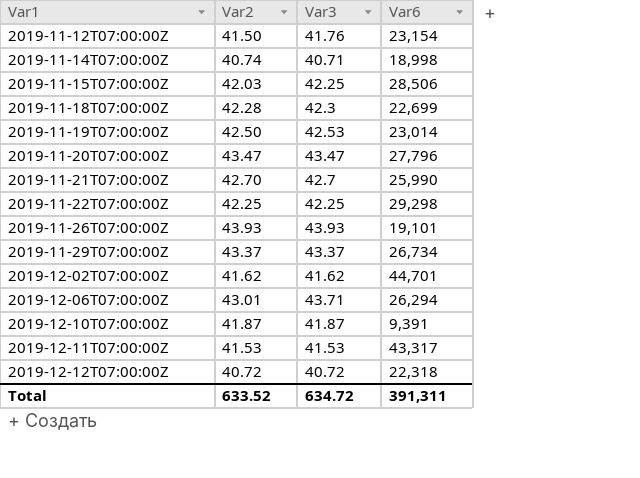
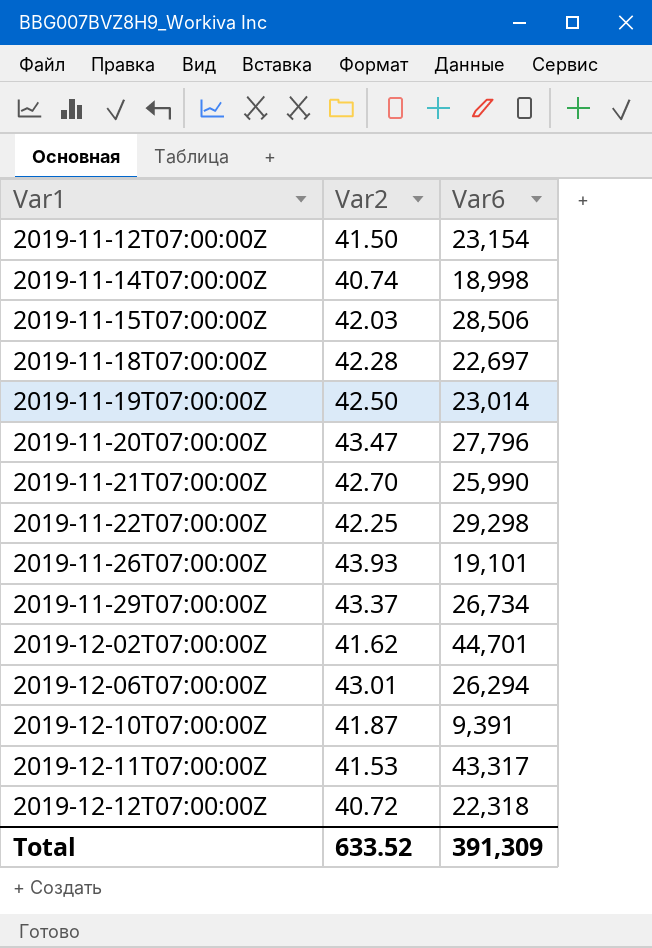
column Var3 | position: 3 -> none
2019-11-18T07:00:00Z | Var6: 22,699 -> 22,697
Total | Var6: 391,311 -> 391,309

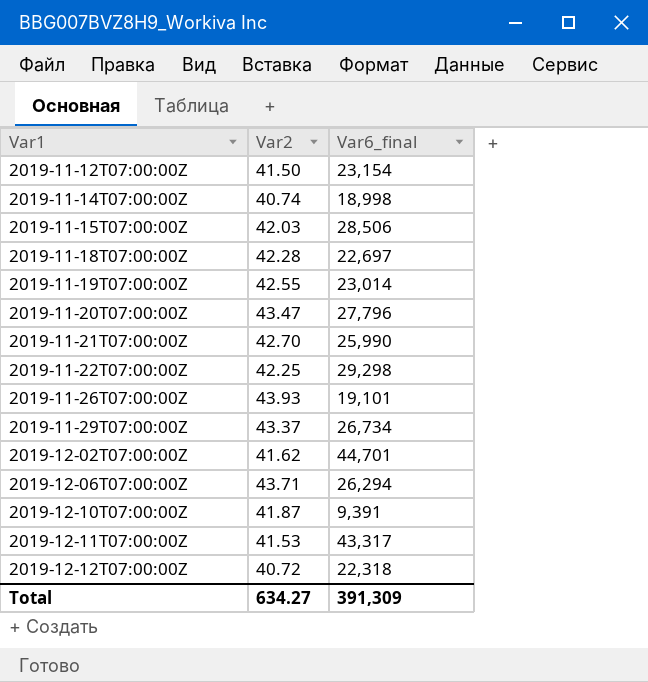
column name: Var6 -> Var6_final
2019-11-19T07:00:00Z | Var2: 42.50 -> 42.55
2019-12-06T07:00:00Z | Var2: 43.01 -> 43.71
Total | Var2: 633.52 -> 634.27

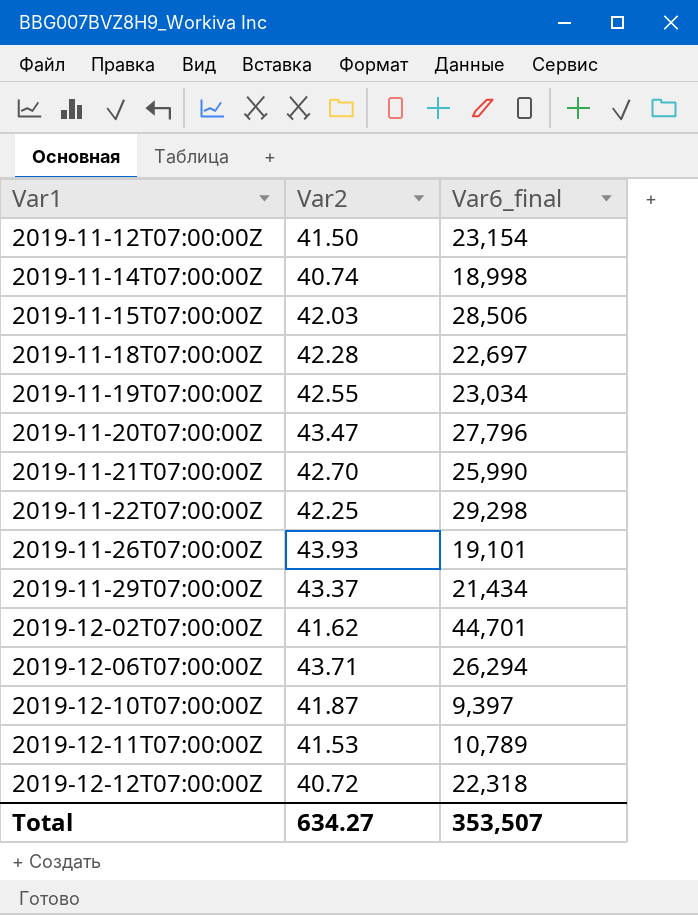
2019-11-19T07:00:00Z | Var6_final: 23,014 -> 23,034
2019-11-29T07:00:00Z | Var6_final: 26,734 -> 21,434
2019-12-10T07:00:00Z | Var6_final: 9,391 -> 9,397
2019-12-11T07:00:00Z | Var6_final: 43,317 -> 10,789
Total | Var6_final: 391,309 -> 353,507

